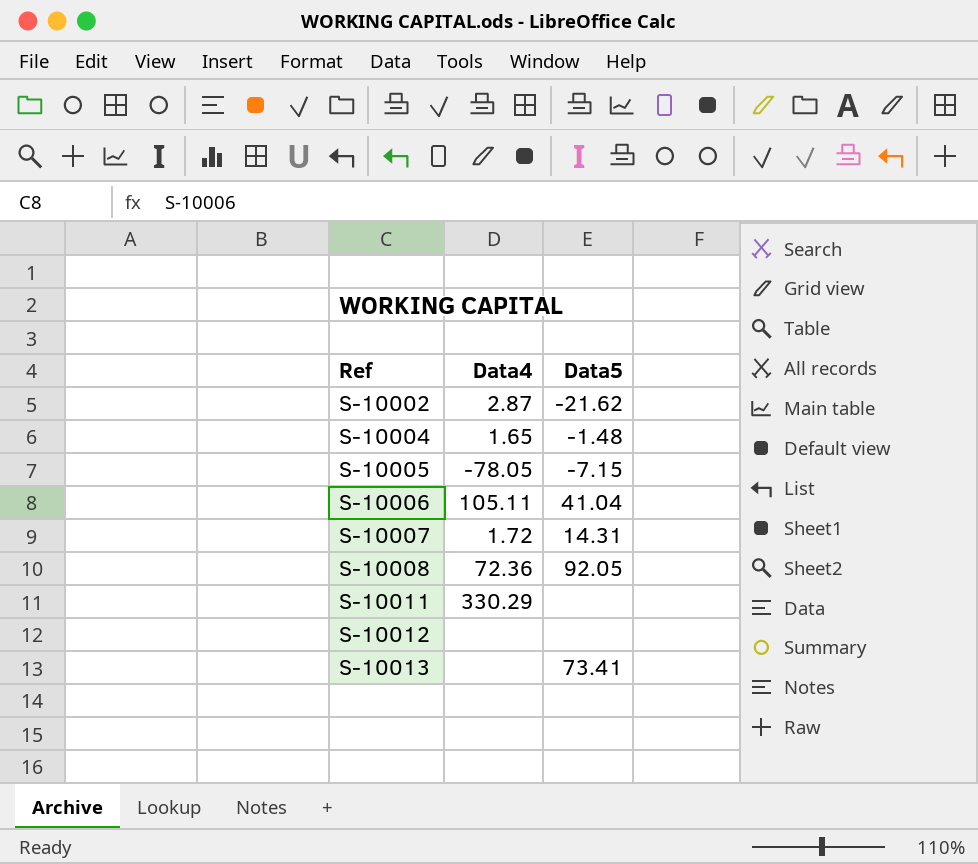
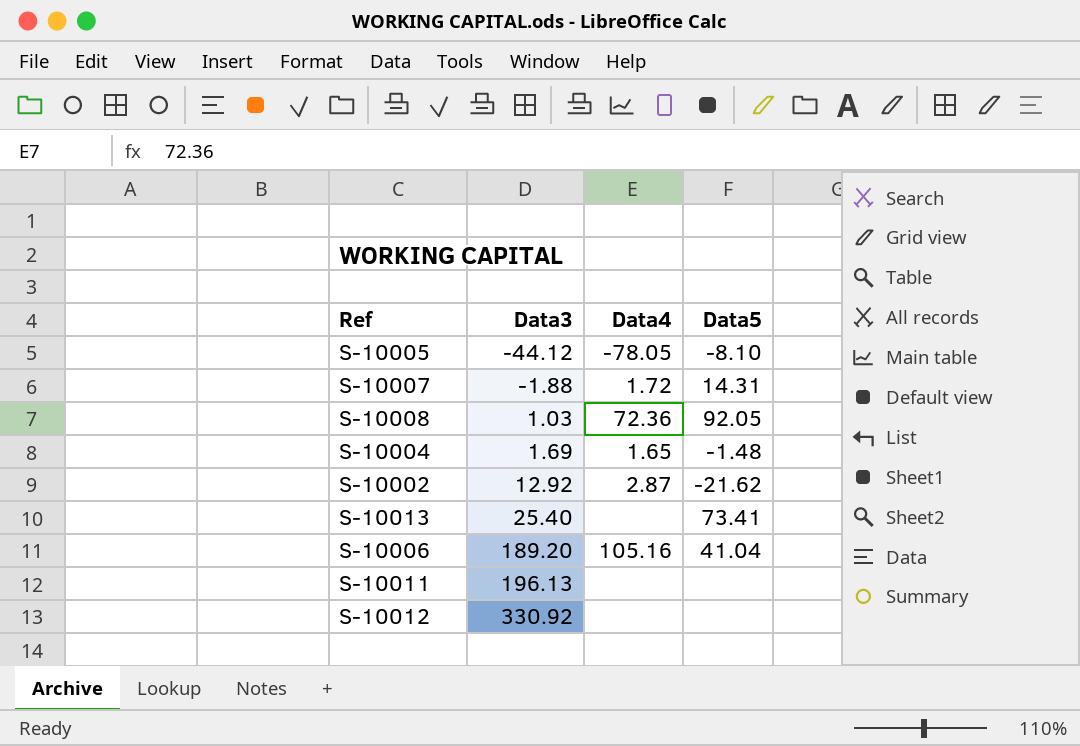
row order: Ref ascending -> Data3 ascending
column Data3 | position: none -> 2
S-10005 | Data5: -7.15 -> -8.10
S-10006 | Data4: 105.11 -> 105.16
S-10011 | Data4: 330.29 -> none

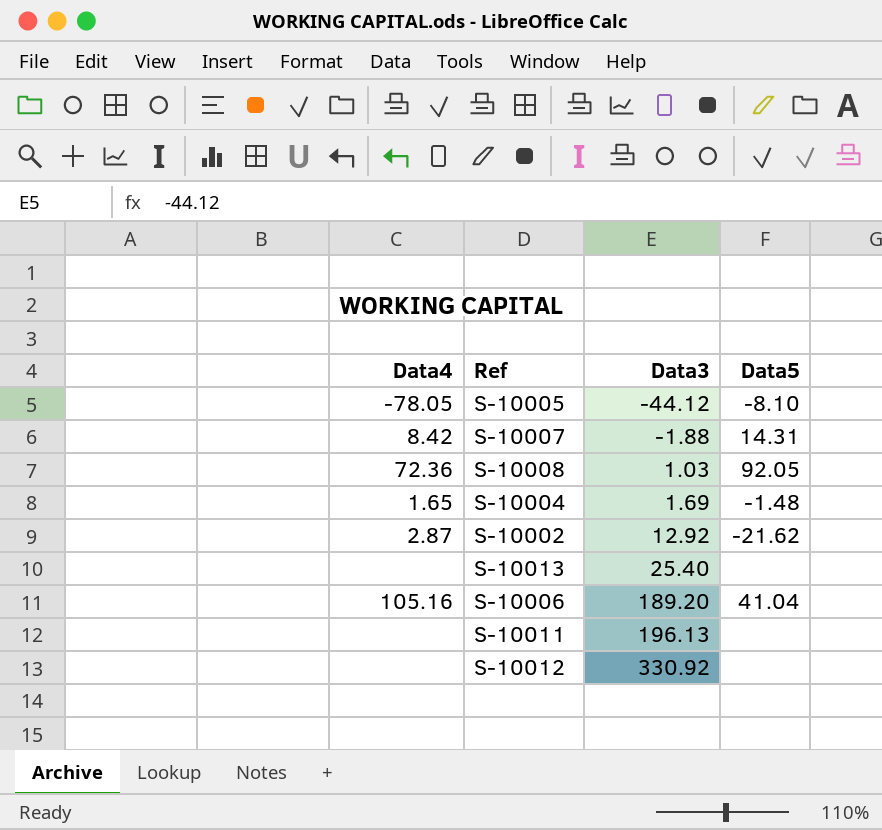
column Data4 | position: 3 -> 1
S-10007 | Data4: 1.72 -> 8.42
S-10013 | Data5: 73.41 -> none

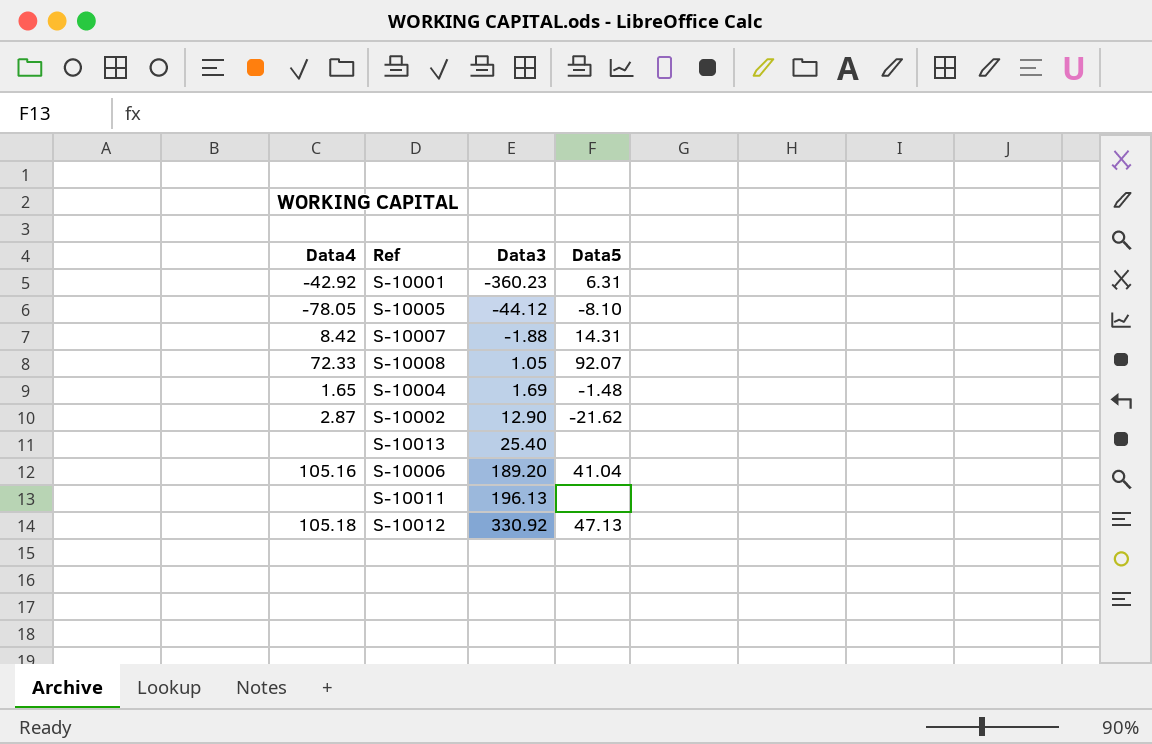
row S-10001: none -> -42.92 | -360.23 | 6.31
S-10008 | Data4: 72.36 -> 72.33
S-10008 | Data3: 1.03 -> 1.05
S-10008 | Data5: 92.05 -> 92.07
S-10002 | Data3: 12.92 -> 12.90
S-10012 | Data4: none -> 105.18
S-10012 | Data5: none -> 47.13

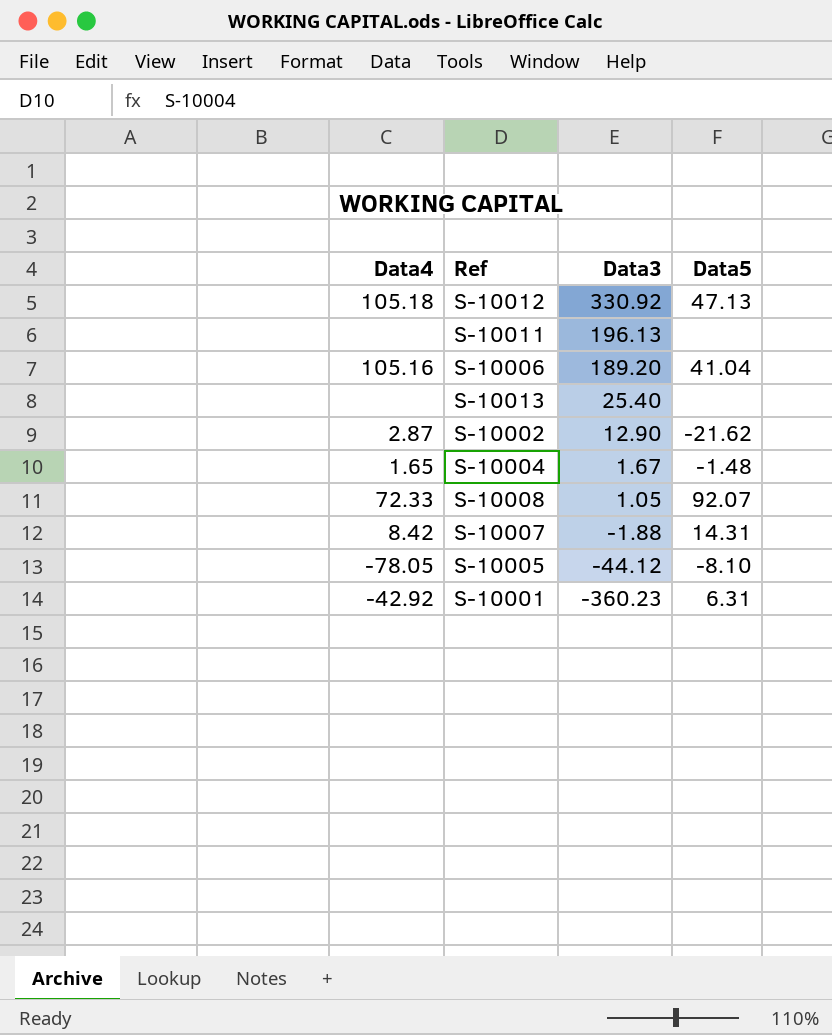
row order: Data3 ascending -> Data3 descending
S-10004 | Data3: 1.69 -> 1.67

